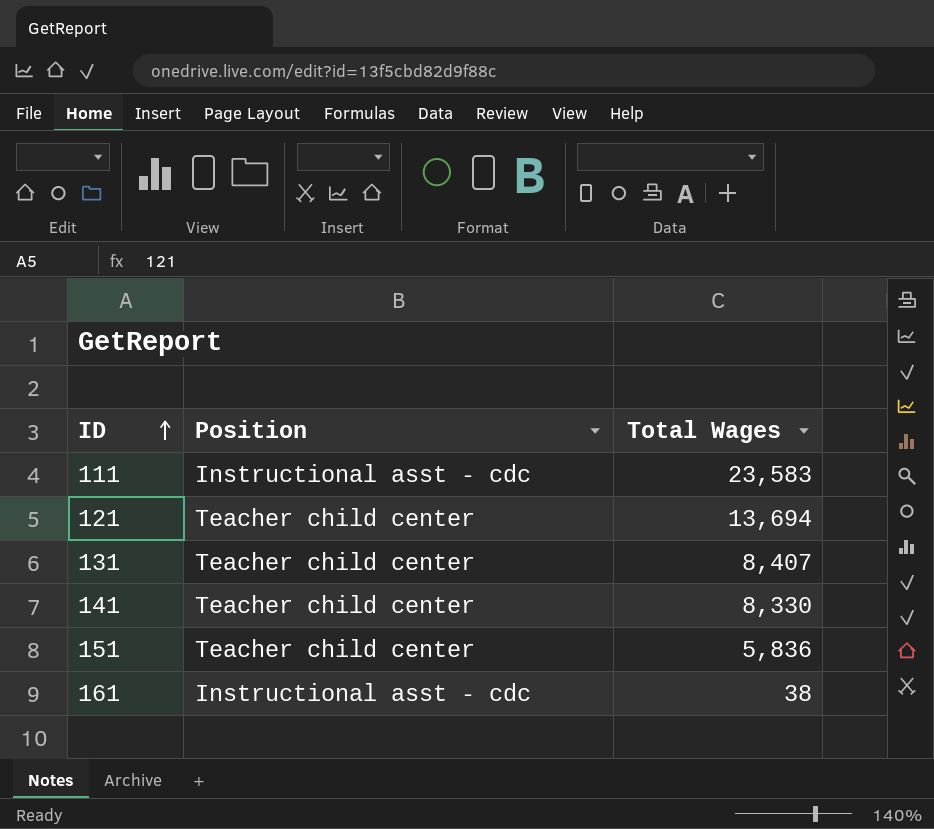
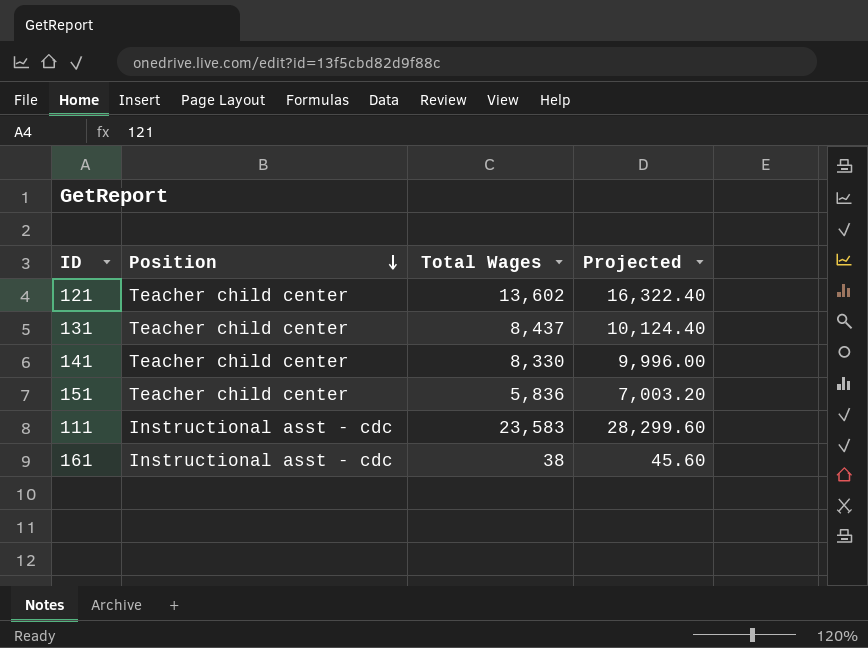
row order: ID ascending -> Position descending
column Projected | formula: none -> [Total Wages] * 1.2
121 | Total Wages: 13,694 -> 13,602
131 | Total Wages: 8,407 -> 8,437

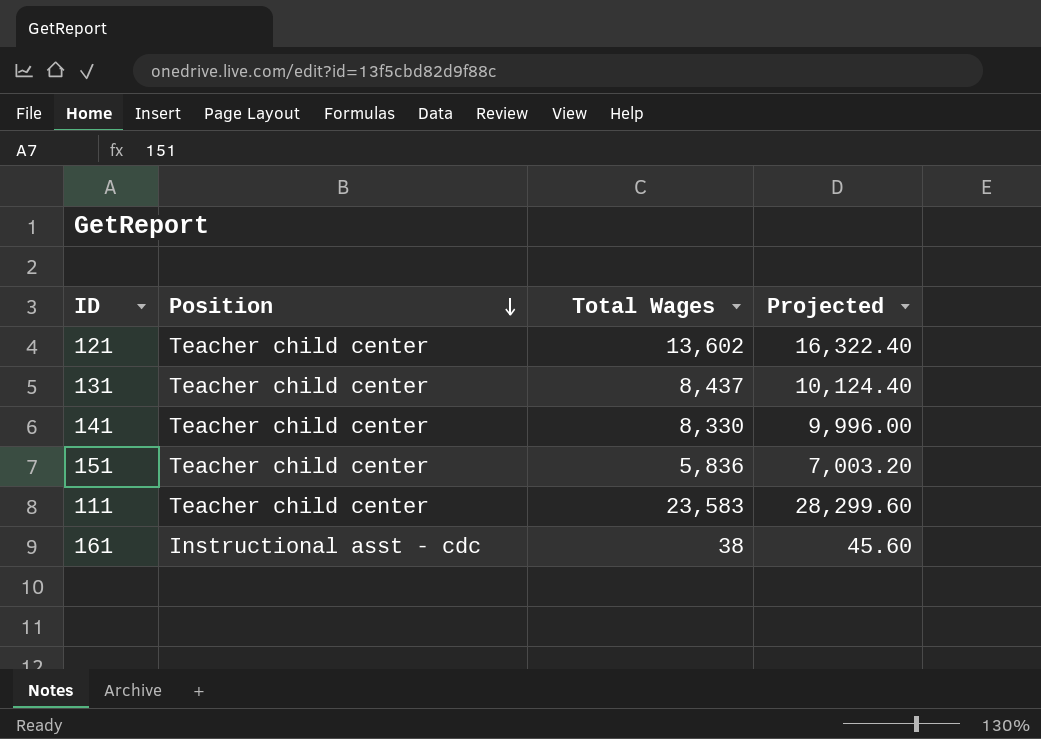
111 | Position: Instructional asst - cdc -> Teacher child center

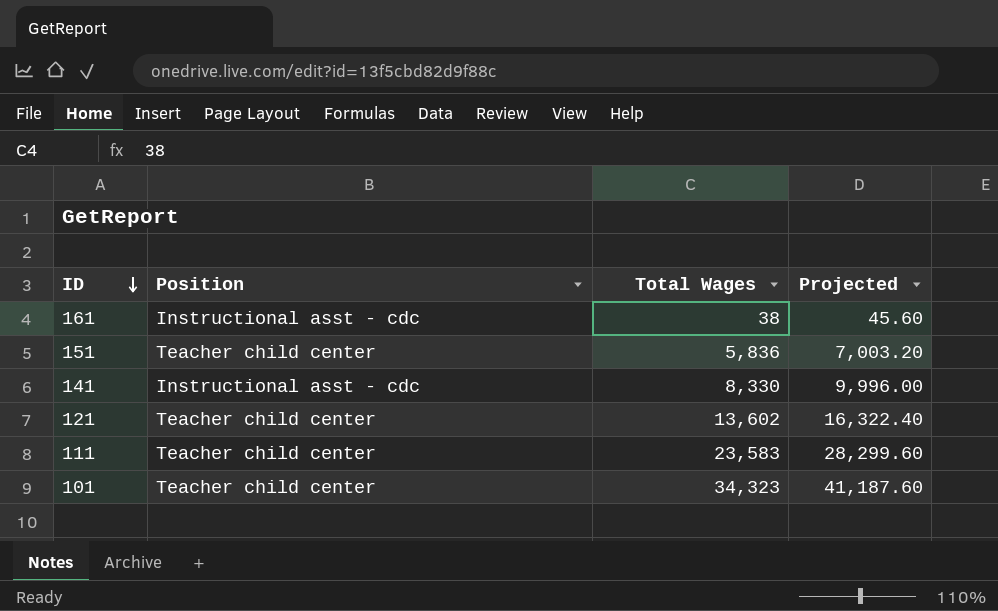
row order: Position descending -> ID descending
row 131: Teacher child center | 8,437 | 10,124.40 -> none
141 | Position: Teacher child center -> Instructional asst - cdc
row 101: none -> Teacher child center | 34,323 | 41,187.60

